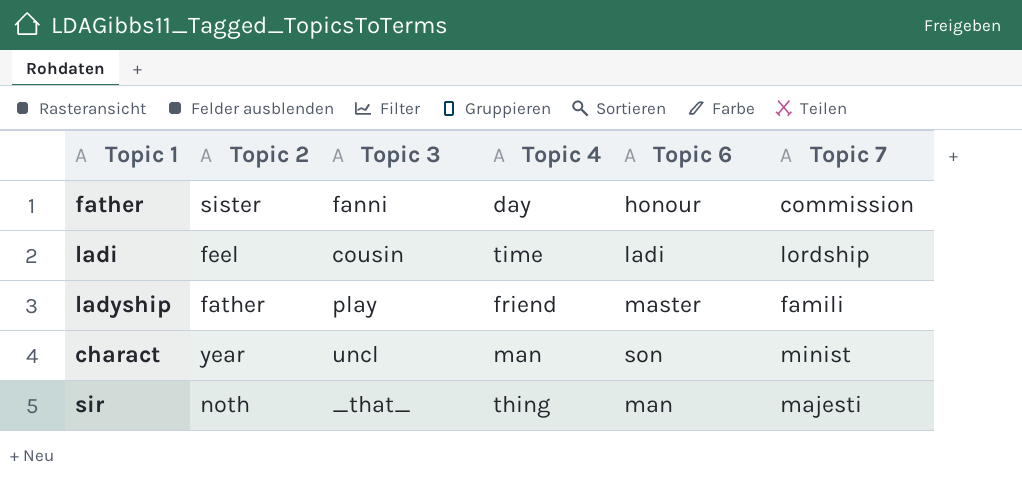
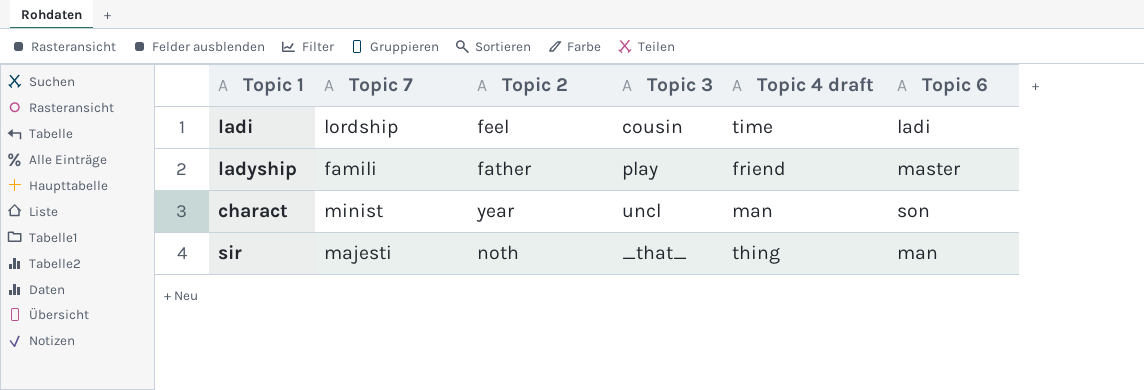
column Topic 7 | position: 6 -> 2
column name: Topic 4 -> Topic 4 draft
row father: sister | fanni | day | honour | commission -> none

